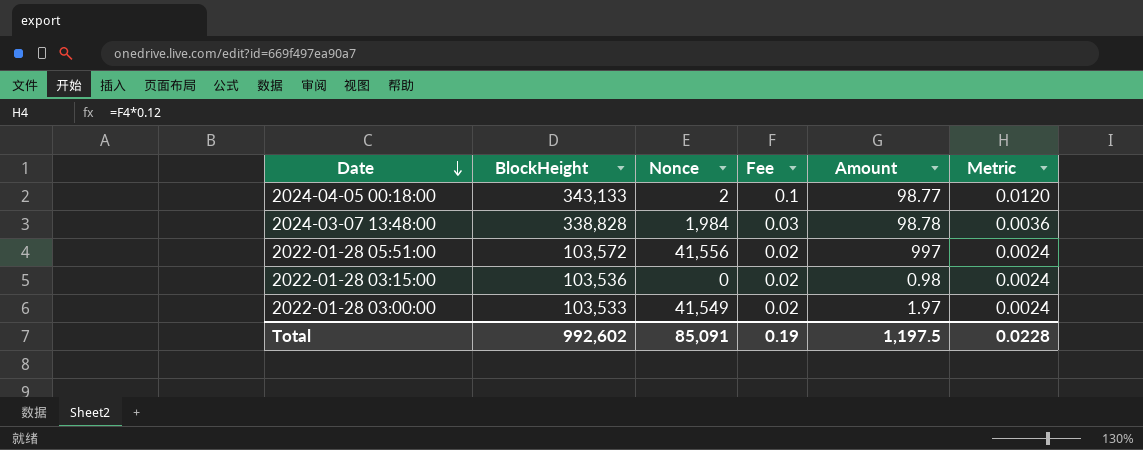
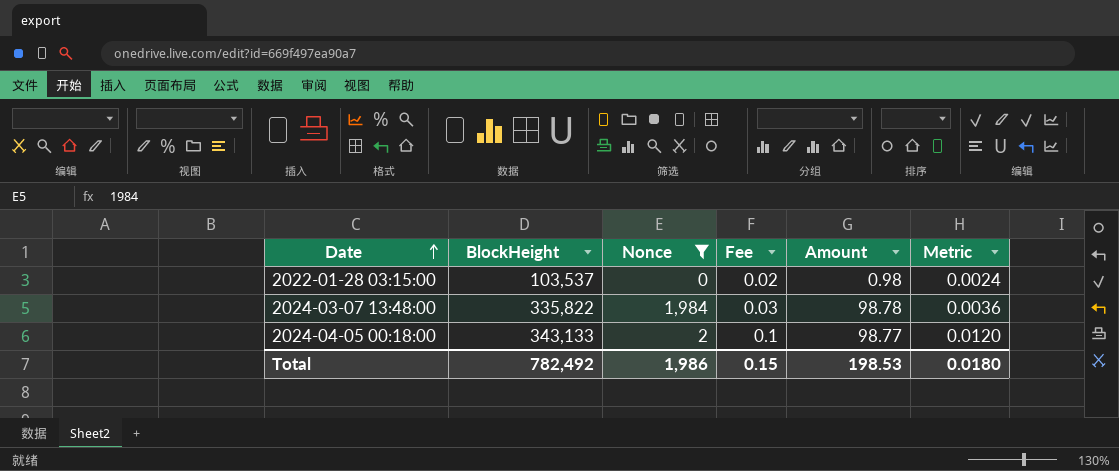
filter: none -> Nonce <= 1,984
row order: Date descending -> Date ascending
2022-01-28 03:15:00 | BlockHeight: 103,536 -> 103,537
2024-03-07 13:48:00 | BlockHeight: 338,828 -> 335,822
Total | BlockHeight: 992,602 -> 782,492
Total | Nonce: 85,091 -> 1,986
Total | Fee: 0.19 -> 0.15
Total | Amount: 1,197.5 -> 198.53
Total | Metric: 0.0228 -> 0.0180

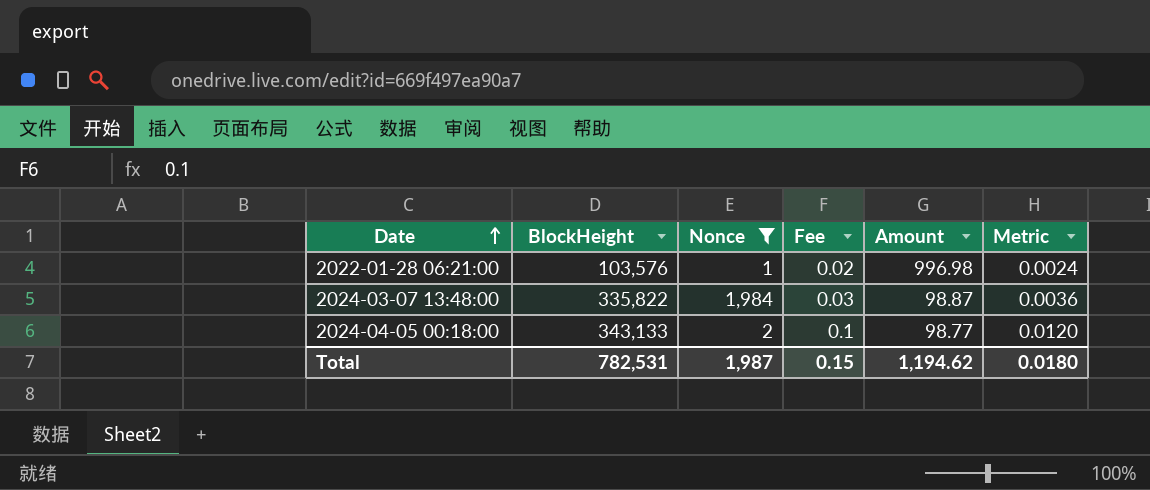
row 2022-01-28 03:15:00: 103,537 | 0 | 0.02 | 0.98 | 0.0024 -> none
row 2022-01-28 06:21:00: none -> 103,576 | 1 | 0.02 | 996.98 | 0.0024
2024-03-07 13:48:00 | Amount: 98.78 -> 98.87
Total | BlockHeight: 782,492 -> 782,531
Total | Nonce: 1,986 -> 1,987
Total | Amount: 198.53 -> 1,194.62

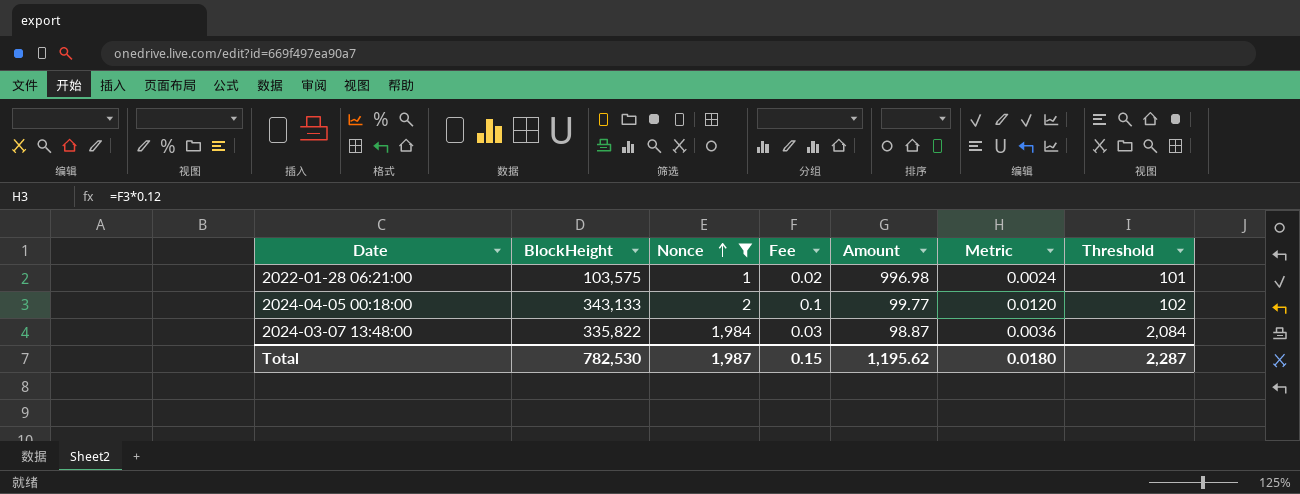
row order: Date ascending -> Nonce ascending
column Threshold | formula: none -> [Nonce] + 100
2022-01-28 06:21:00 | BlockHeight: 103,576 -> 103,575
2024-04-05 00:18:00 | Amount: 98.77 -> 99.77
Total | BlockHeight: 782,531 -> 782,530
Total | Amount: 1,194.62 -> 1,195.62

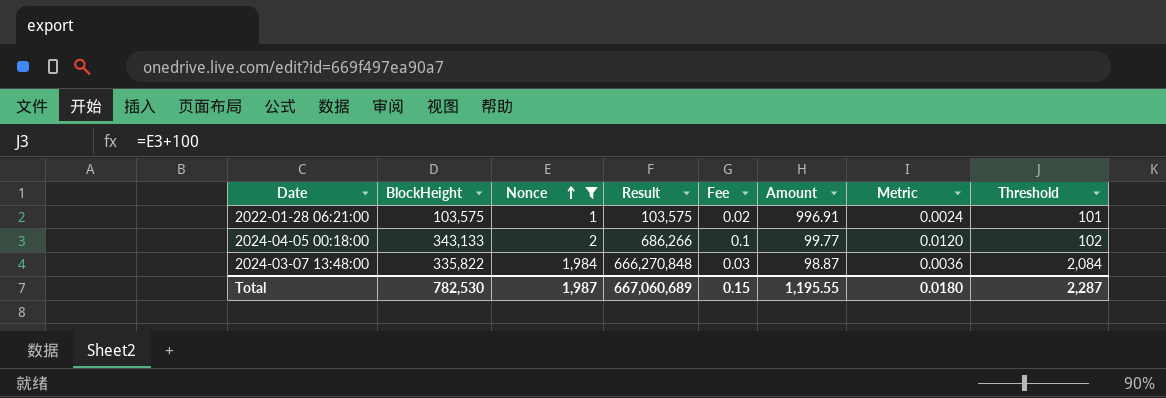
column Result | formula: none -> [BlockHeight] * [Nonce]
2022-01-28 06:21:00 | Amount: 996.98 -> 996.91
Total | Amount: 1,195.62 -> 1,195.55

